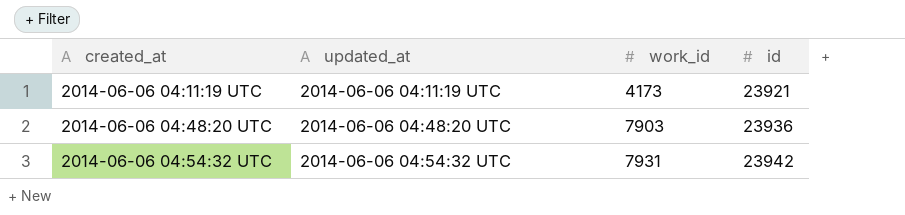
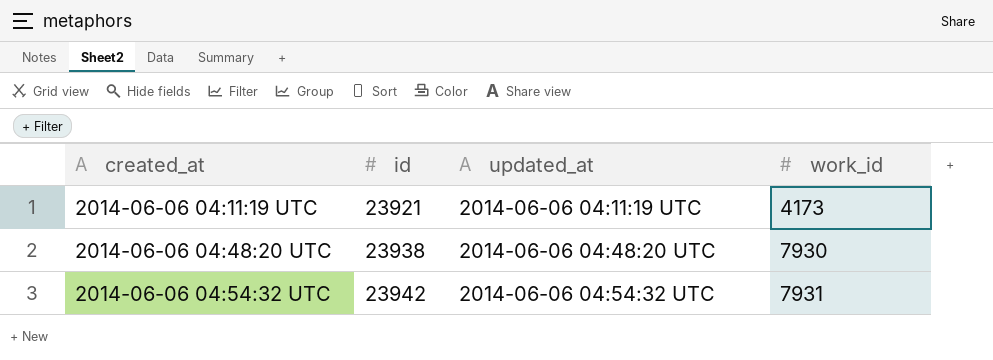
column id | position: 4 -> 2
2014-06-06 04:48:20 UTC | id: 23936 -> 23938
2014-06-06 04:48:20 UTC | work_id: 7903 -> 7930

